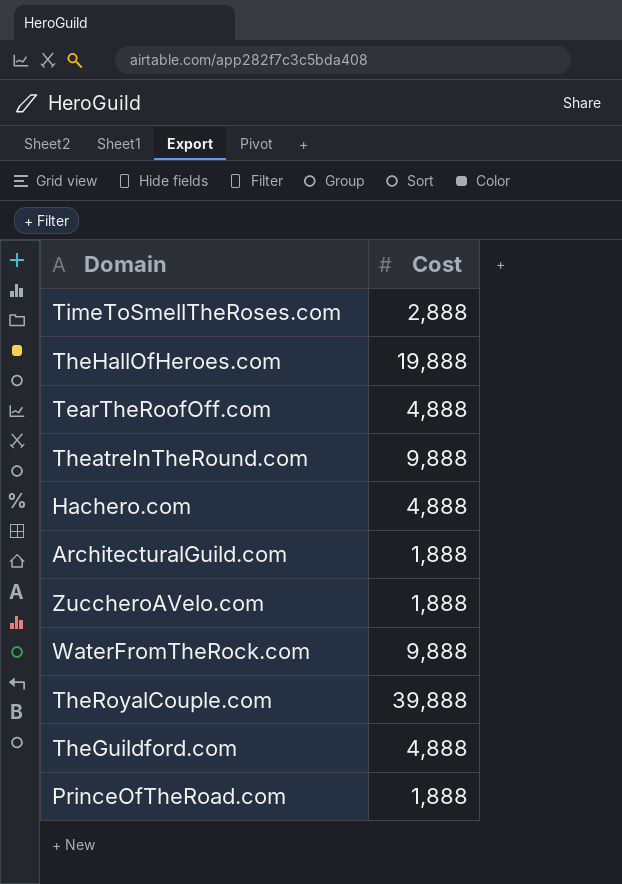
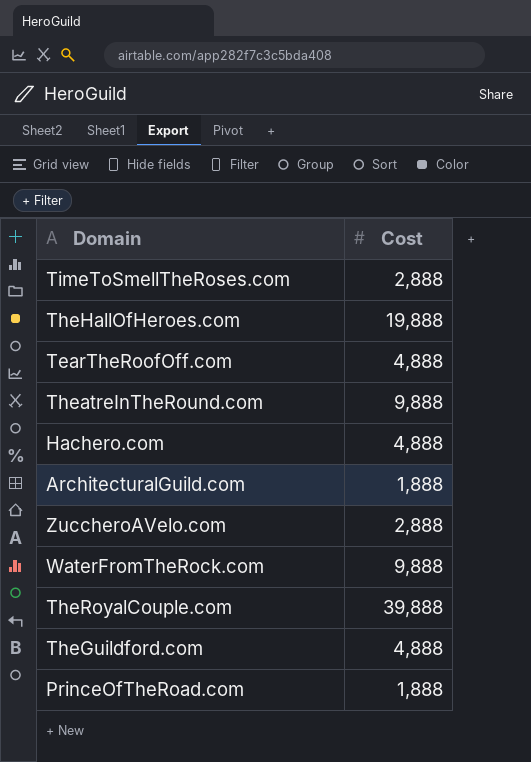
ZuccheroAVelo.com | Cost: 1,888 -> 2,888

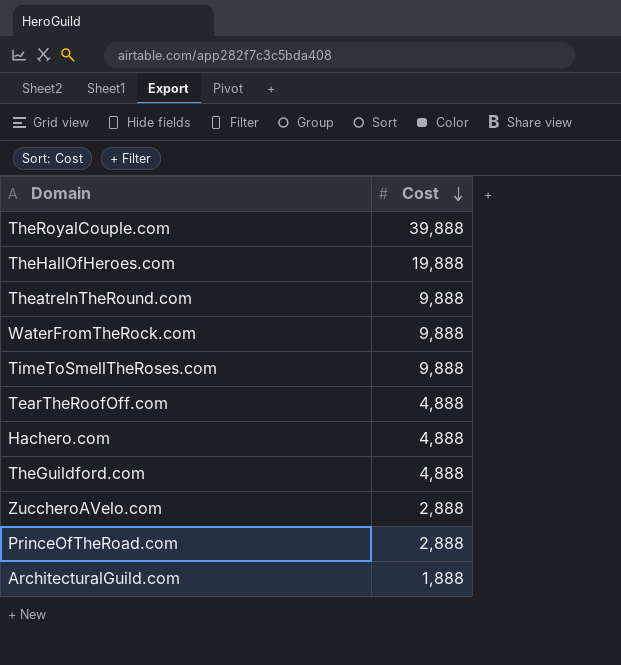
row order: none -> Cost descending
TimeToSmellTheRoses.com | Cost: 2,888 -> 9,888
PrinceOfTheRoad.com | Cost: 1,888 -> 2,888

